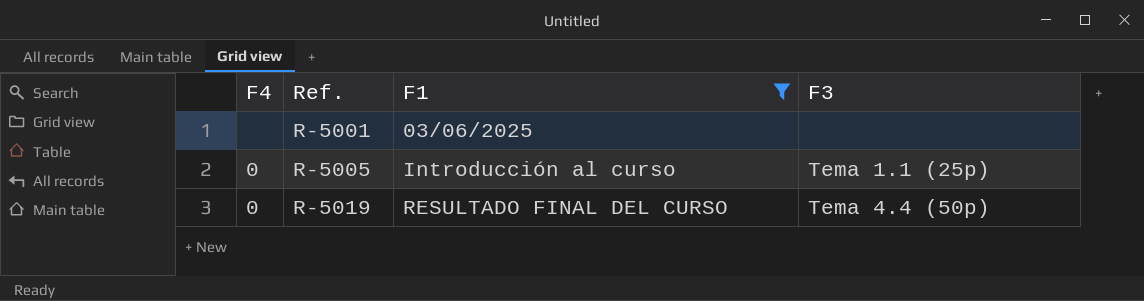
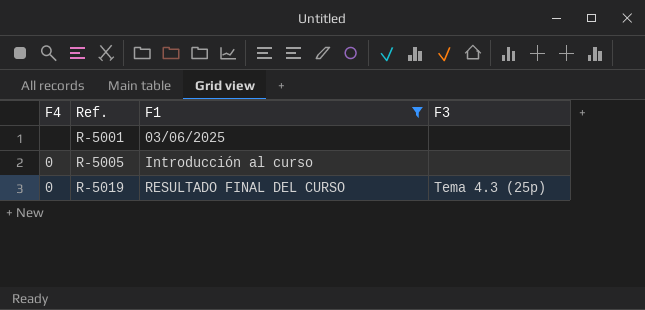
R-5005 | F3: Tema 1.1 (25p) -> none
R-5019 | F3: Tema 4.4 (50p) -> Tema 4.3 (25p)

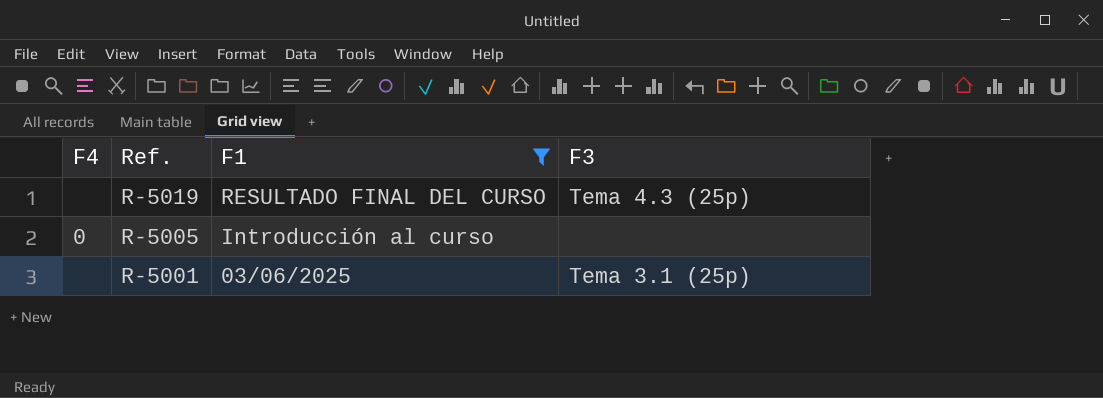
row order: Ref. ascending -> Ref. descending
R-5019 | F4: 0 -> none
R-5001 | F3: none -> Tema 3.1 (25p)

